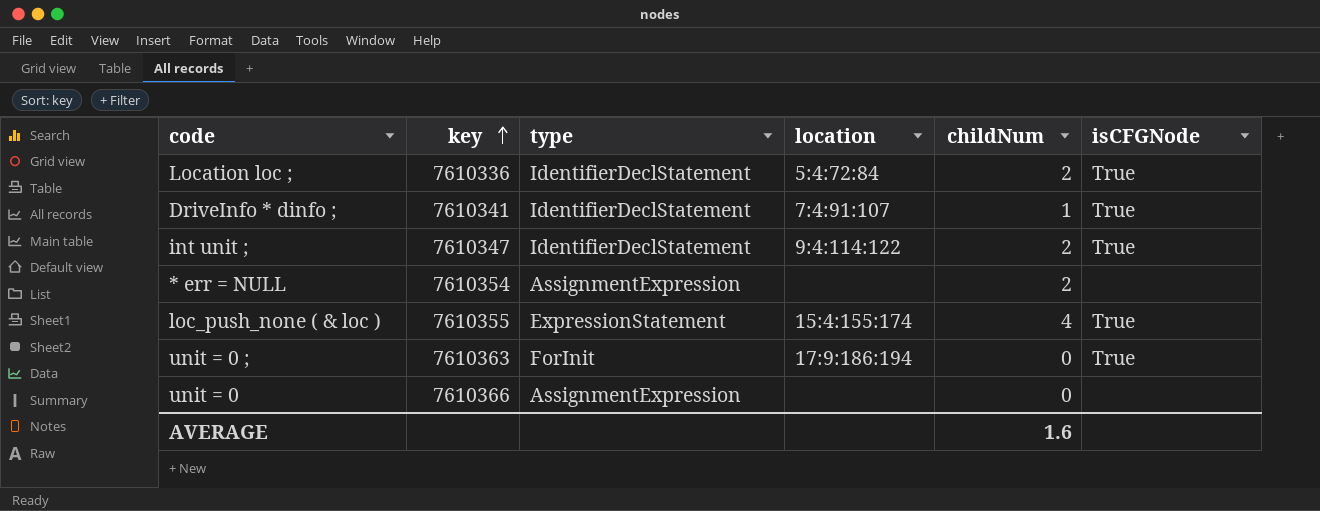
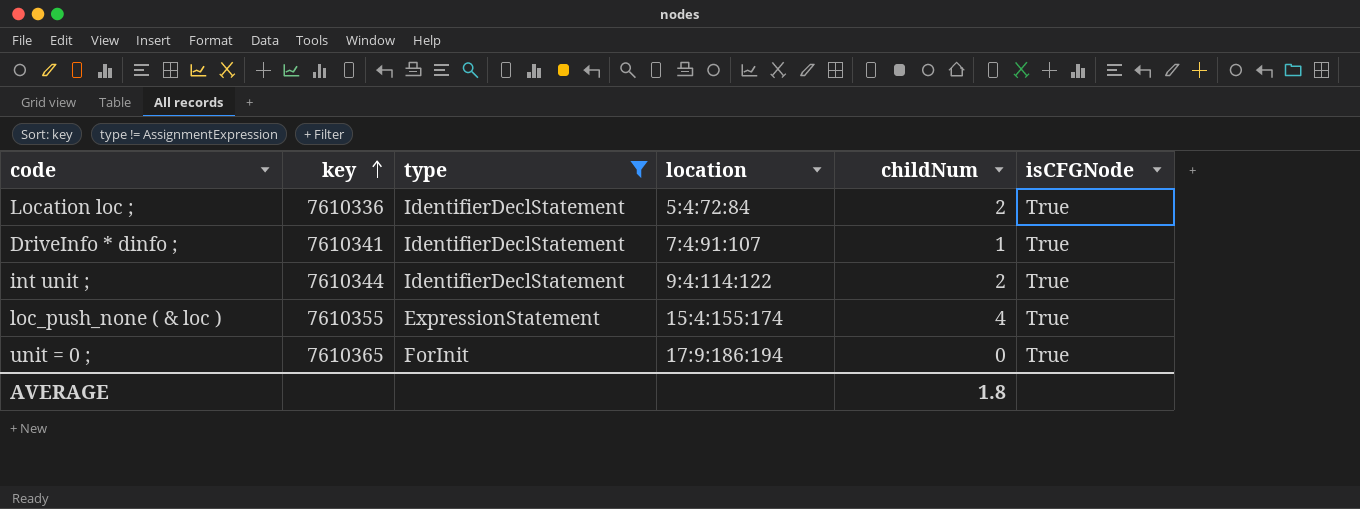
filter: none -> type != AssignmentExpression
int unit ; | key: 7610347 -> 7610344
unit = 0 ; | key: 7610363 -> 7610365
AVERAGE | childNum: 1.6 -> 1.8

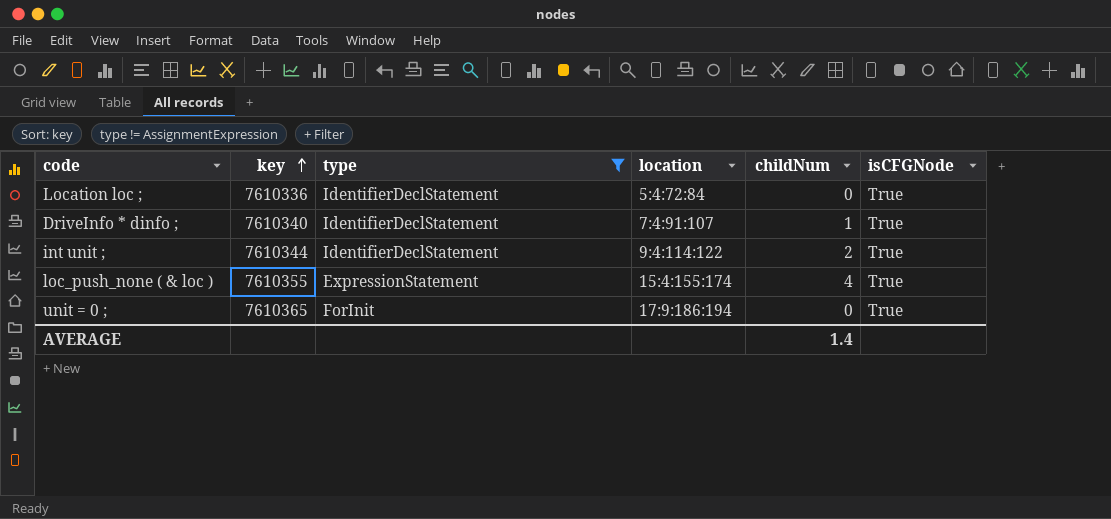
Location loc ; | childNum: 2 -> 0
DriveInfo * dinfo ; | key: 7610341 -> 7610340
AVERAGE | childNum: 1.8 -> 1.4

